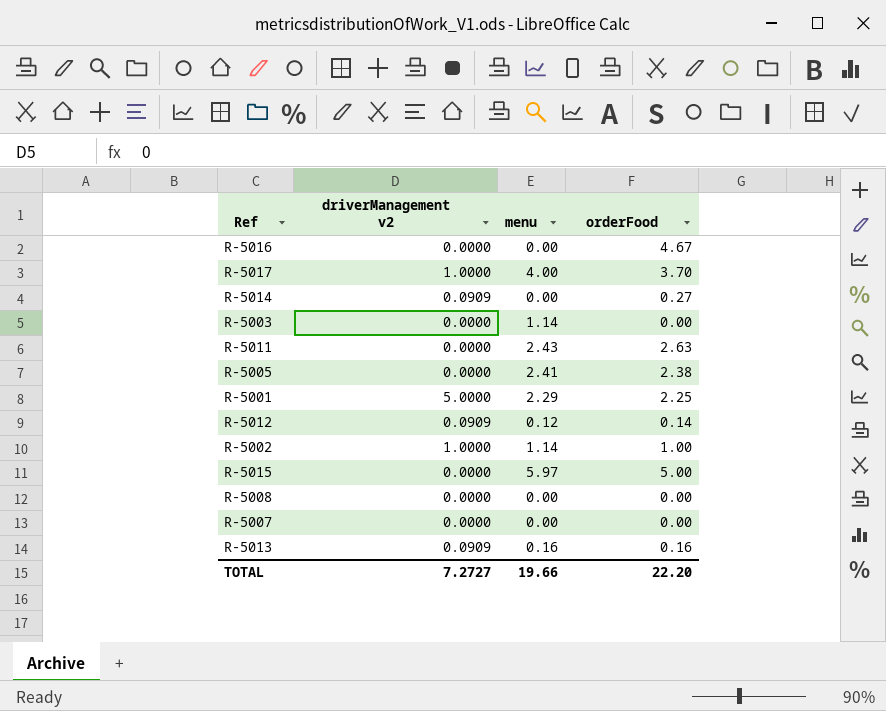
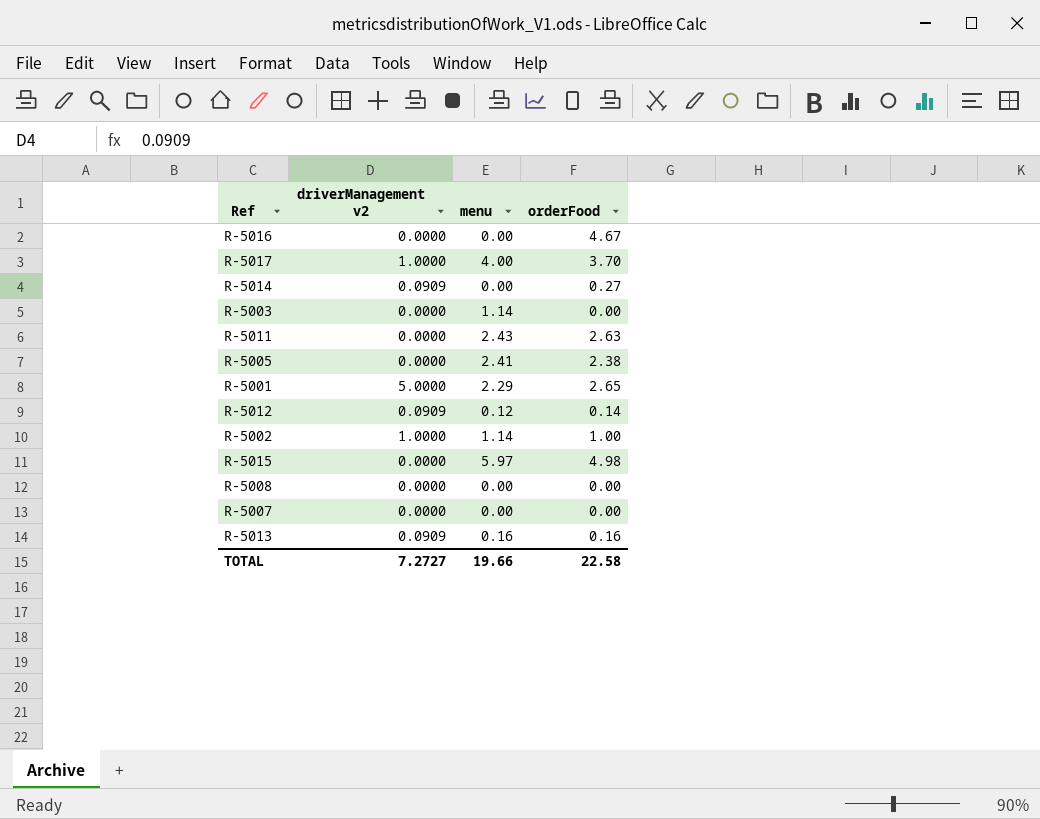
R-5001 | orderFood: 2.25 -> 2.65
R-5015 | orderFood: 5.00 -> 4.98
TOTAL | orderFood: 22.20 -> 22.58

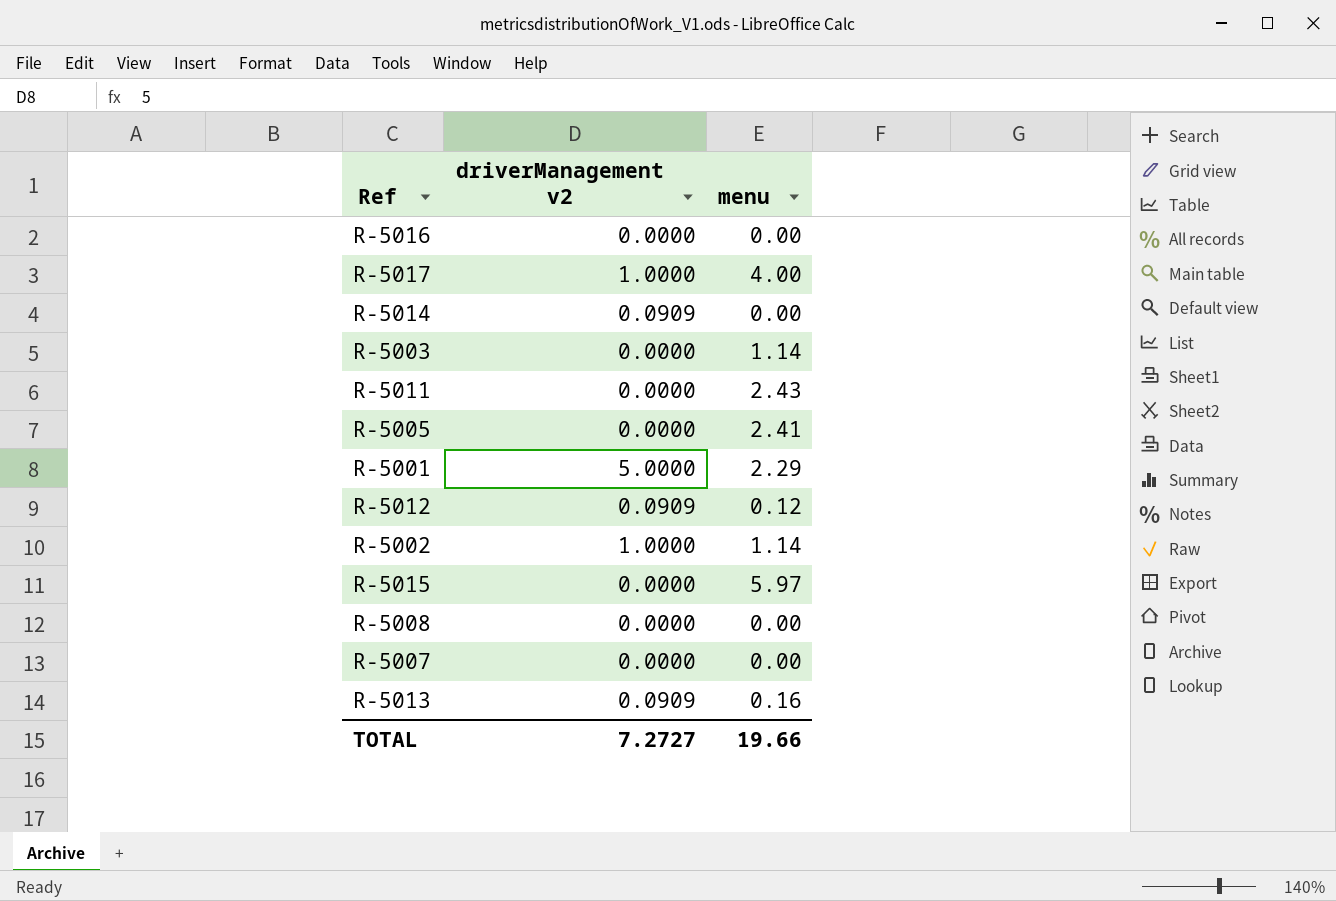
column orderFood | position: 4 -> none

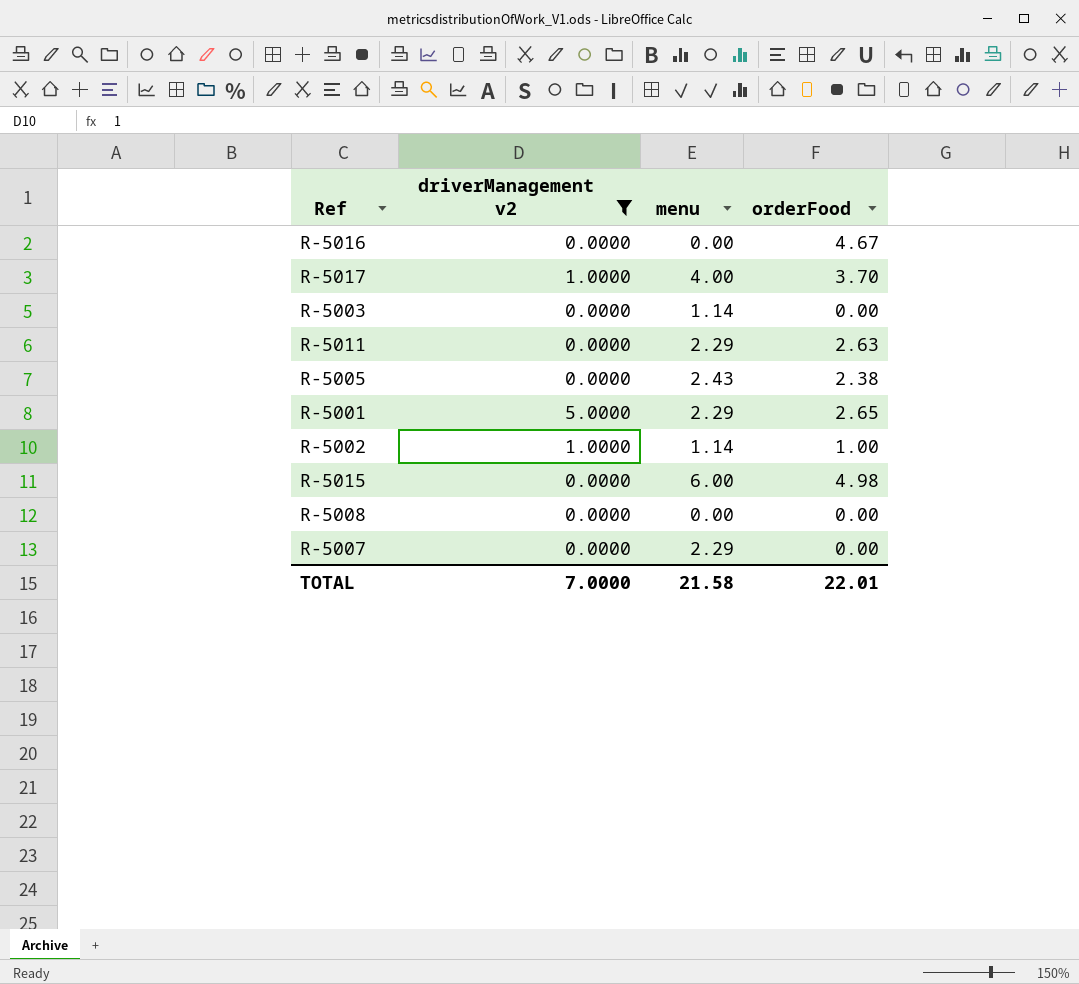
filter: none -> driverManagement v2 != 0.0909
column orderFood | position: none -> 4
R-5011 | menu: 2.43 -> 2.29
R-5005 | menu: 2.41 -> 2.43
R-5015 | menu: 5.97 -> 6.00
R-5007 | menu: 0.00 -> 2.29
TOTAL | driverManagement v2: 7.2727 -> 7.0000
TOTAL | menu: 19.66 -> 21.58

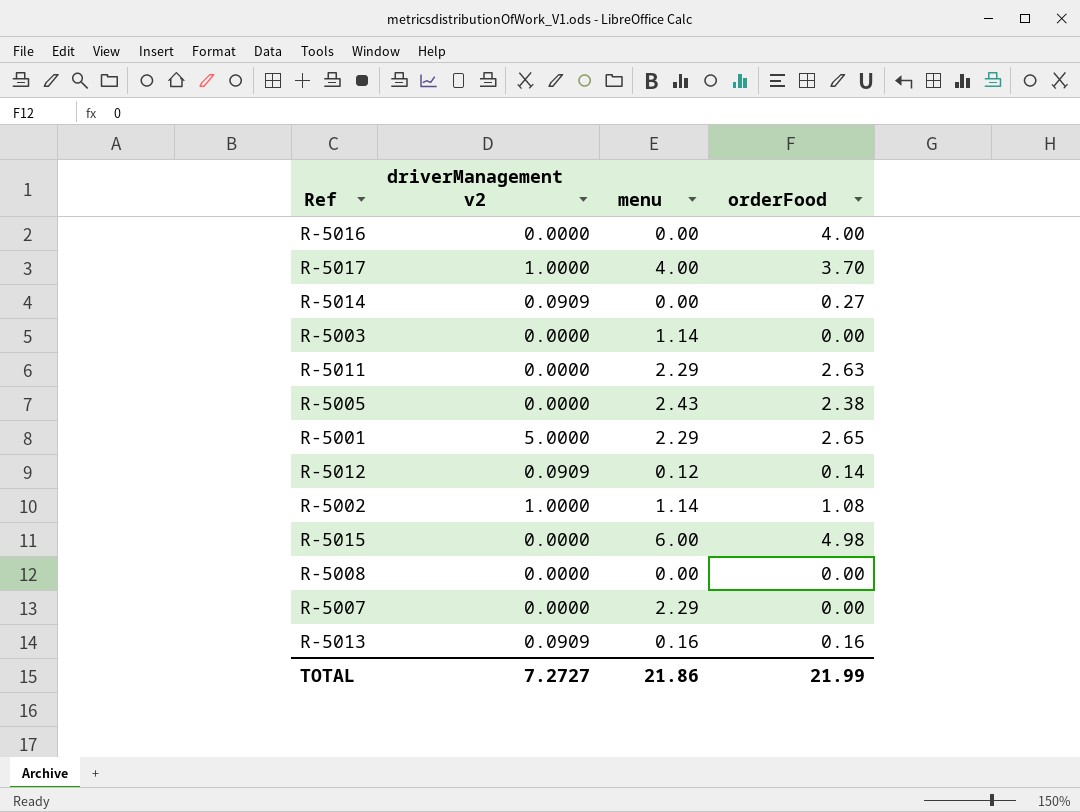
filter: driverManagement v2 != 0.0909 -> none
R-5016 | orderFood: 4.67 -> 4.00
R-5002 | orderFood: 1.00 -> 1.08
TOTAL | driverManagement v2: 7.0000 -> 7.2727
TOTAL | menu: 21.58 -> 21.86
TOTAL | orderFood: 22.01 -> 21.99

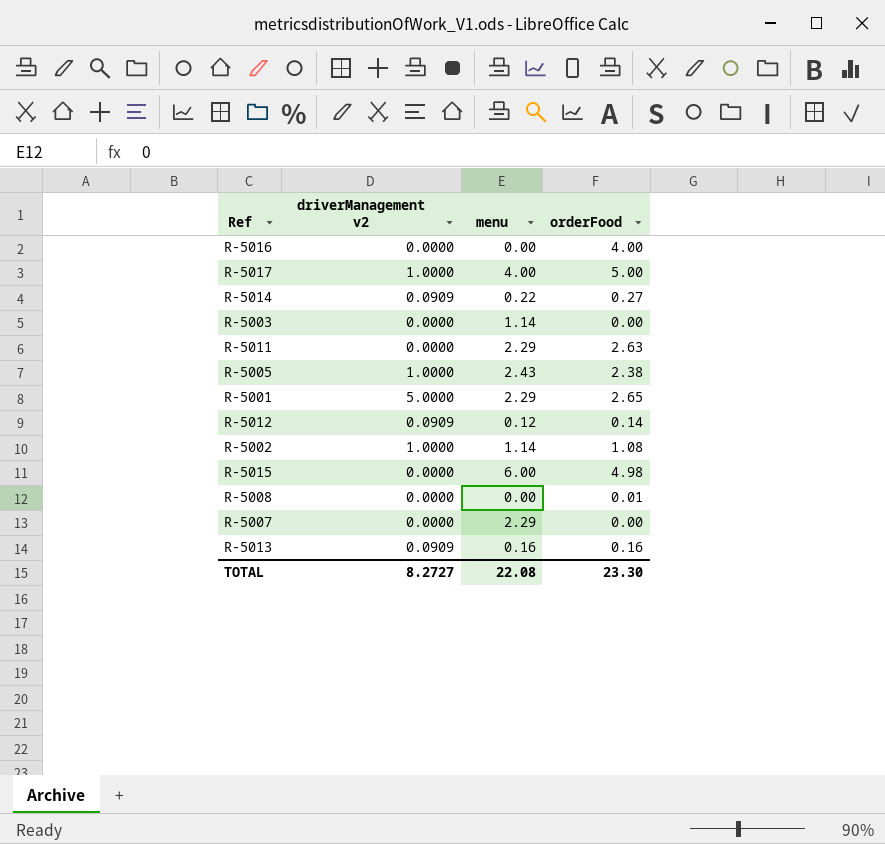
R-5017 | orderFood: 3.70 -> 5.00
R-5014 | menu: 0.00 -> 0.22
R-5005 | driverManagement v2: 0.0000 -> 1.0000
R-5008 | orderFood: 0.00 -> 0.01
TOTAL | driverManagement v2: 7.2727 -> 8.2727
TOTAL | menu: 21.86 -> 22.08
TOTAL | orderFood: 21.99 -> 23.30

